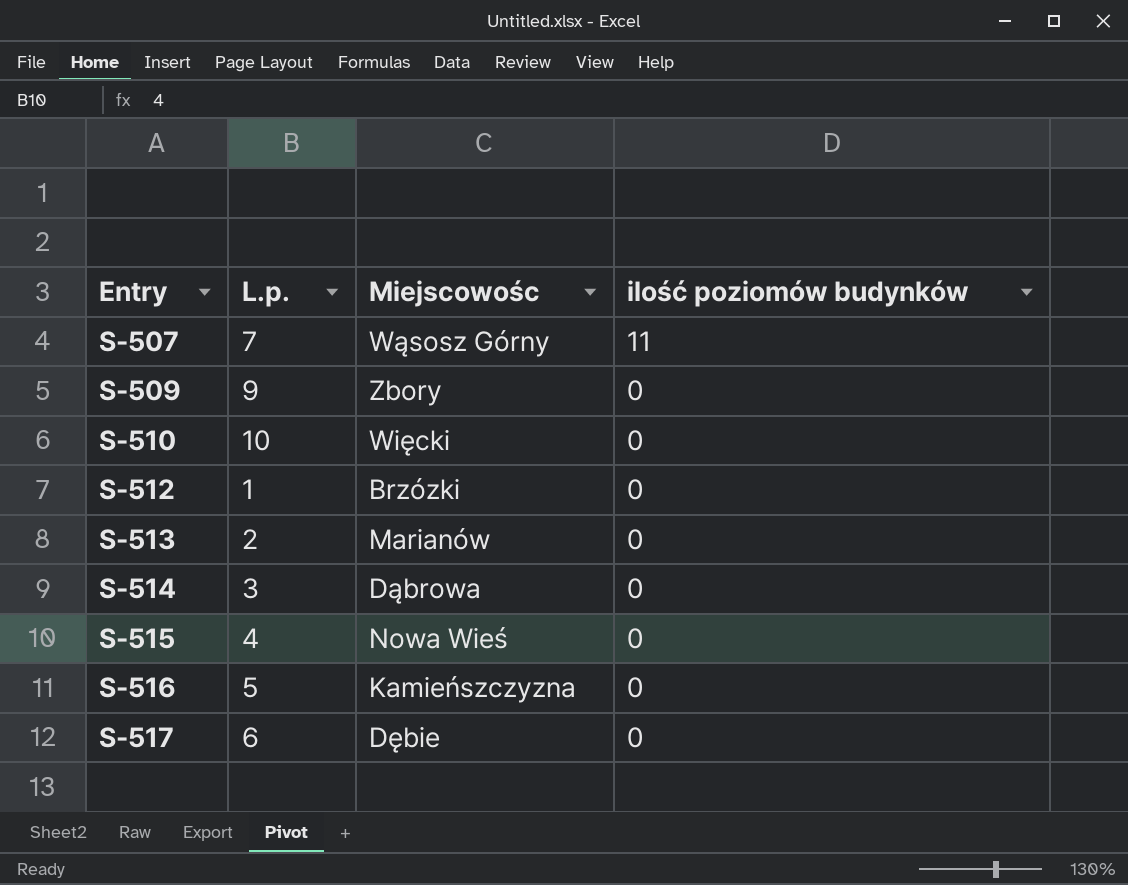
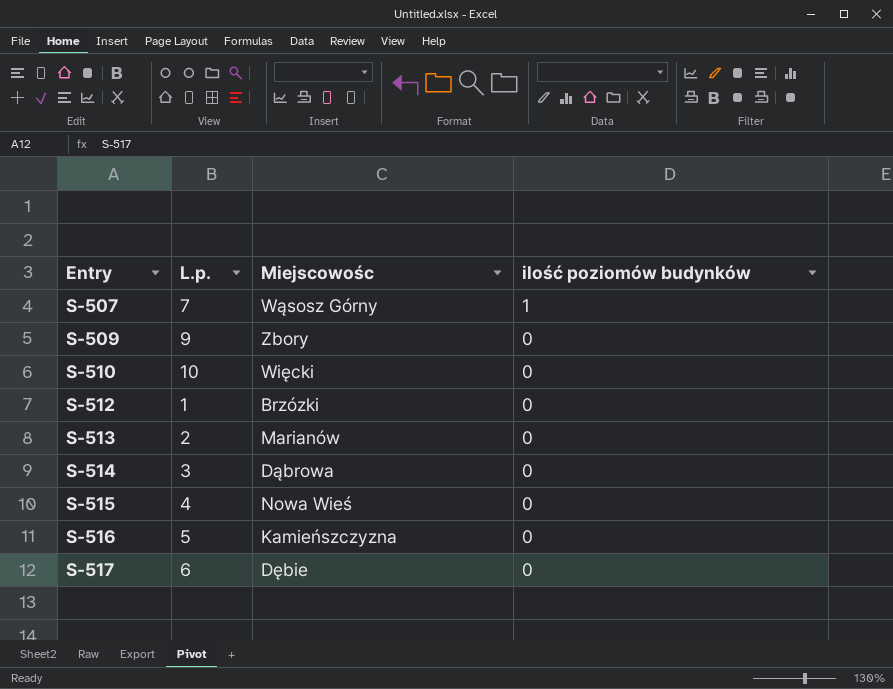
S-507 | ilość poziomów budynków: 11 -> 1

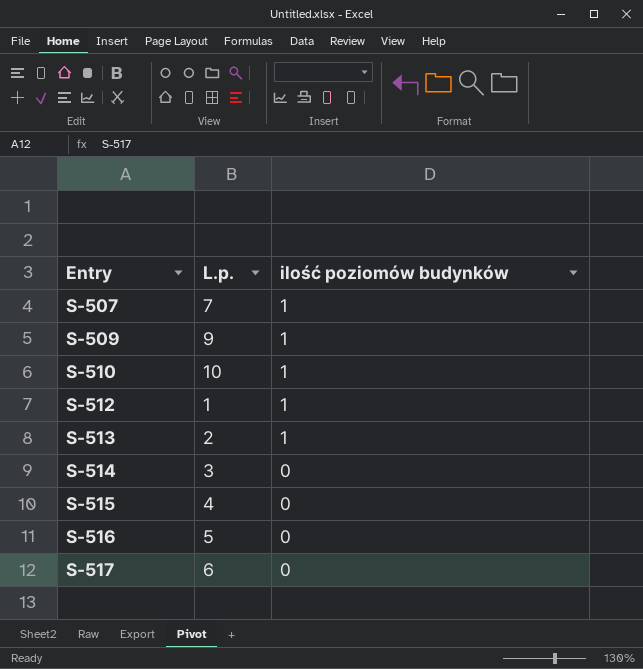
column Miejscowośc | position: 3 -> none
S-509 | ilość poziomów budynków: 0 -> 1
S-510 | ilość poziomów budynków: 0 -> 1
S-512 | ilość poziomów budynków: 0 -> 1
S-513 | ilość poziomów budynków: 0 -> 1

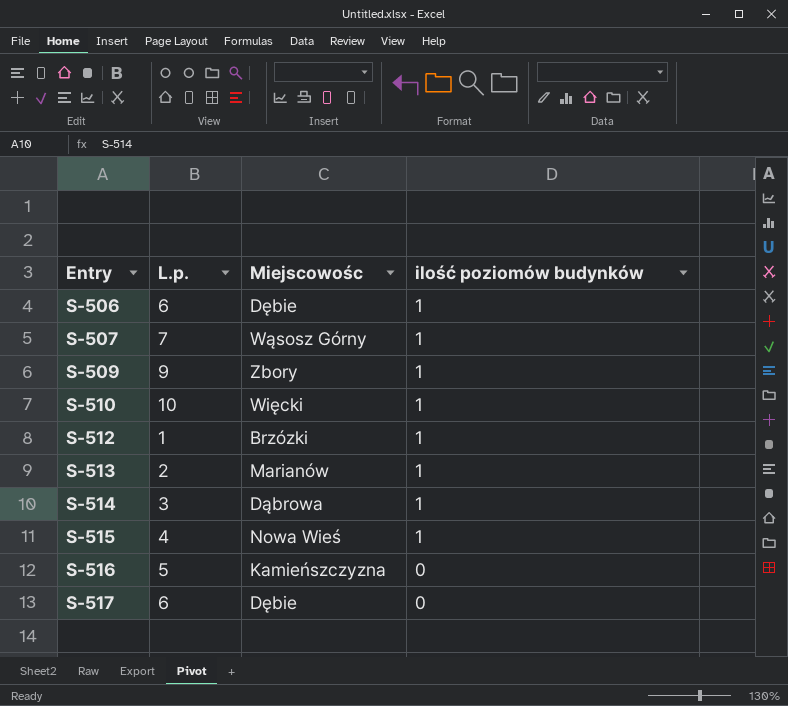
column Miejscowośc | position: none -> 3
row S-506: none -> 6 | Dębie | 1
S-514 | ilość poziomów budynków: 0 -> 1
S-515 | ilość poziomów budynków: 0 -> 1

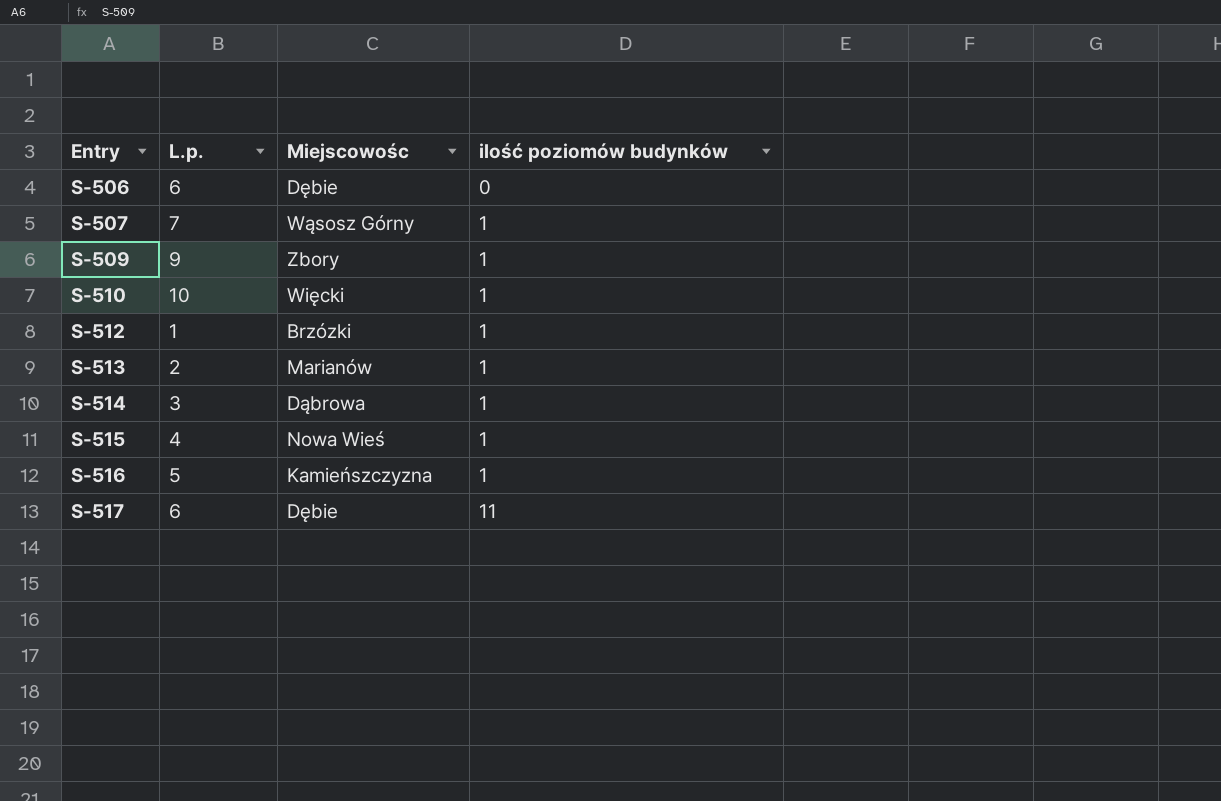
S-506 | ilość poziomów budynków: 1 -> 0
S-516 | ilość poziomów budynków: 0 -> 1
S-517 | ilość poziomów budynków: 0 -> 11

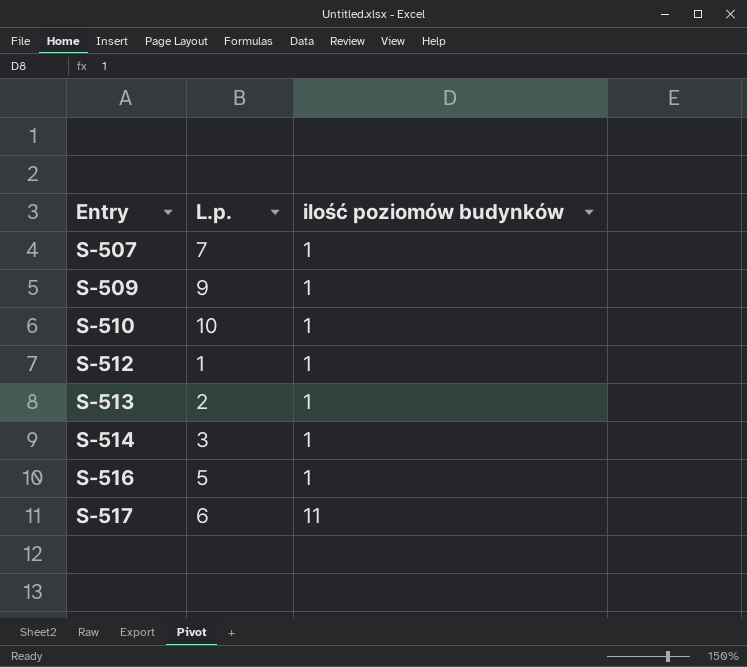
column Miejscowośc | position: 3 -> none
row S-506: 6 | Dębie | 0 -> none
row S-515: 4 | Nowa Wieś | 1 -> none

